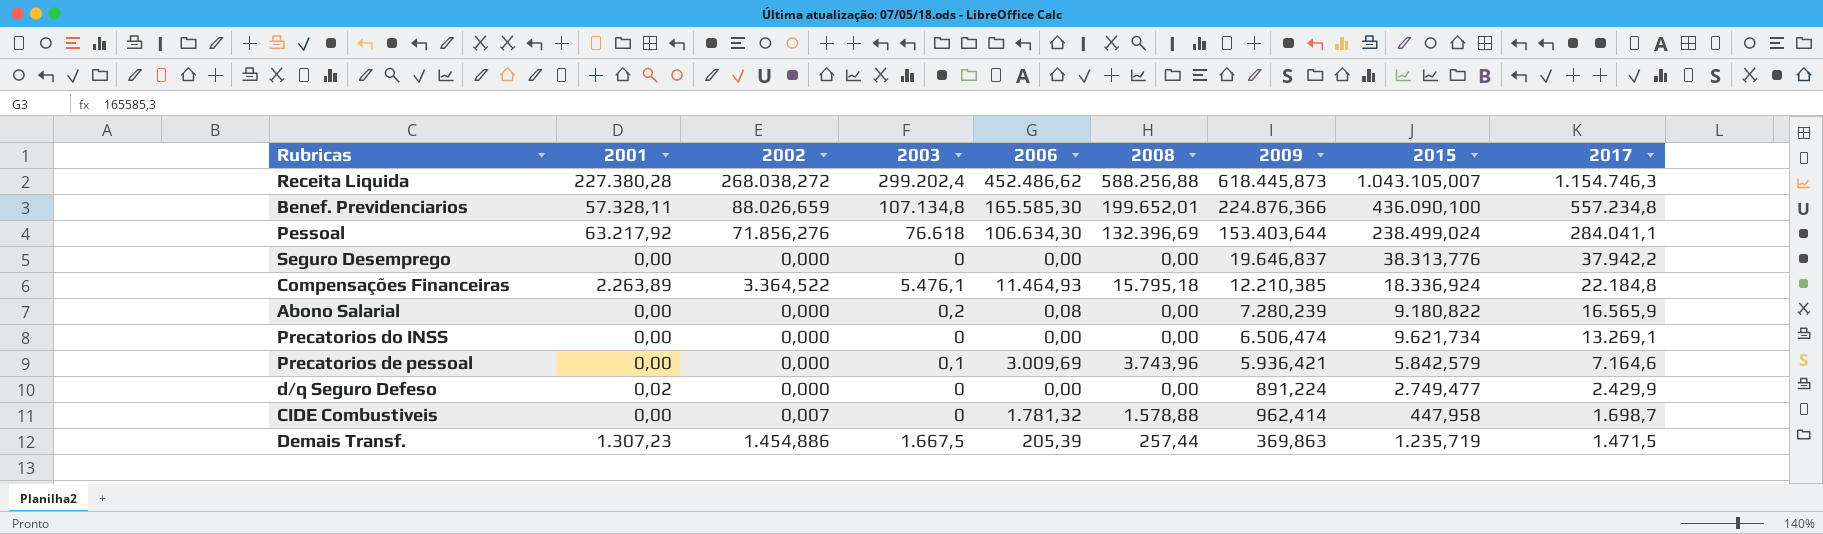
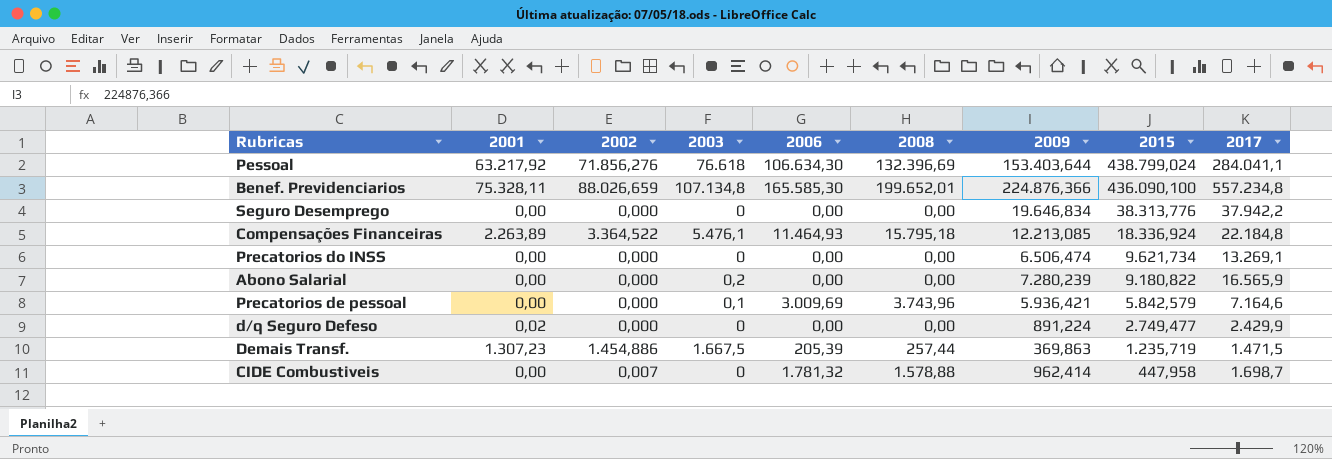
row order: 2017 descending -> 2015 descending
row Receita Liquida: 227.380,28 | 268.038,272 | 299.202,4 | 452.486,62 | 588.256,88 | 618.445,873 | 1.043.105,007 | 1.154.746,3 -> none
Pessoal | 2015: 238.499,024 -> 438.799,024
Benef. Previdenciarios | 2001: 57.328,11 -> 75.328,11
Seguro Desemprego | 2009: 19.646,837 -> 19.646,834
Compensações Financeiras | 2009: 12.210,385 -> 12.213,085
Abono Salarial | 2006: 0,08 -> 0,00

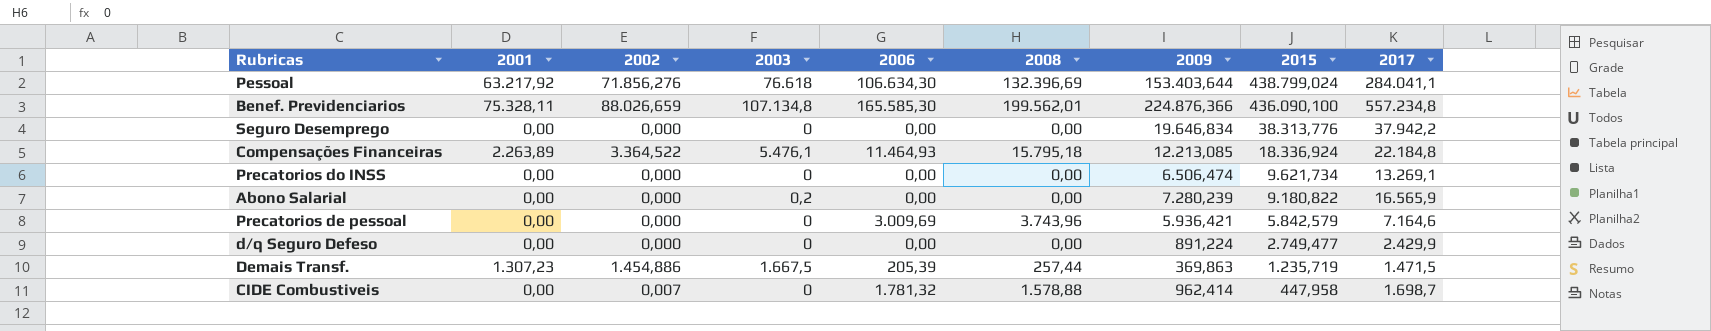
Benef. Previdenciarios | 2008: 199.652,01 -> 199.562,01
Precatorios de pessoal | 2003: 0,1 -> 0
d/q Seguro Defeso | 2001: 0,02 -> 0,00

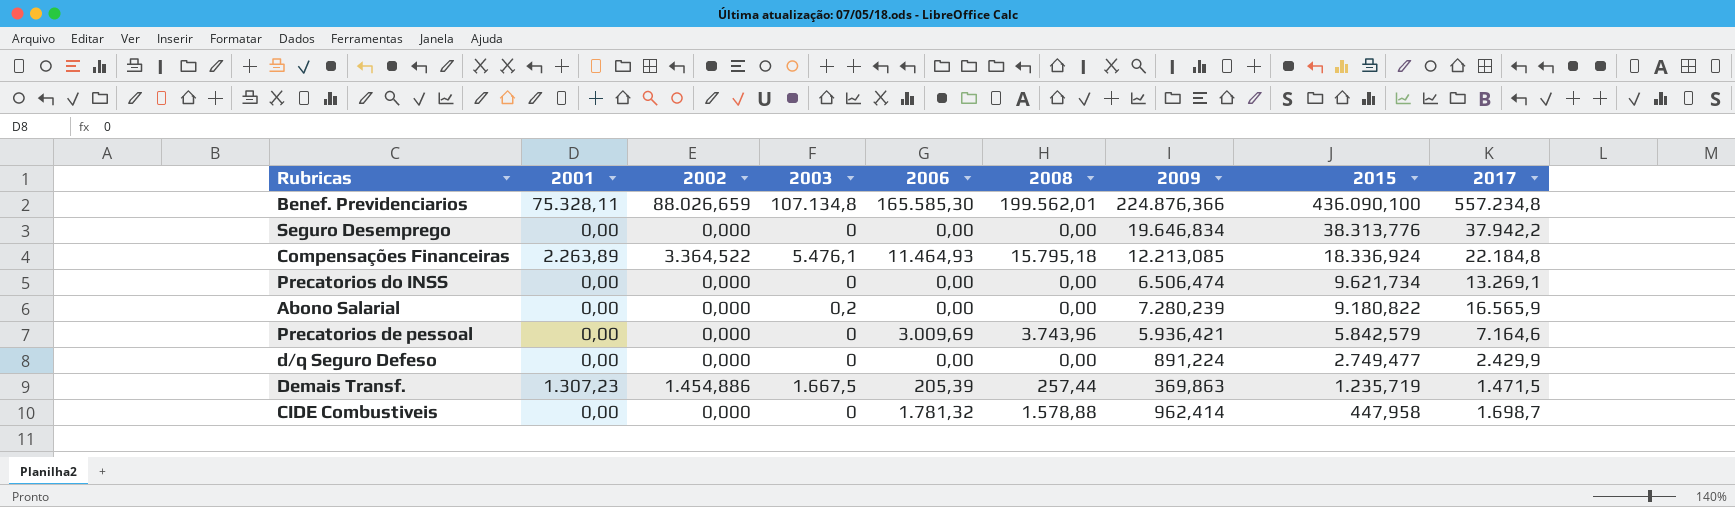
row Pessoal: 63.217,92 | 71.856,276 | 76.618 | 106.634,30 | 132.396,69 | 153.403,644 | 438.799,024 | 284.041,1 -> none
CIDE Combustiveis | 2002: 0,007 -> 0,000

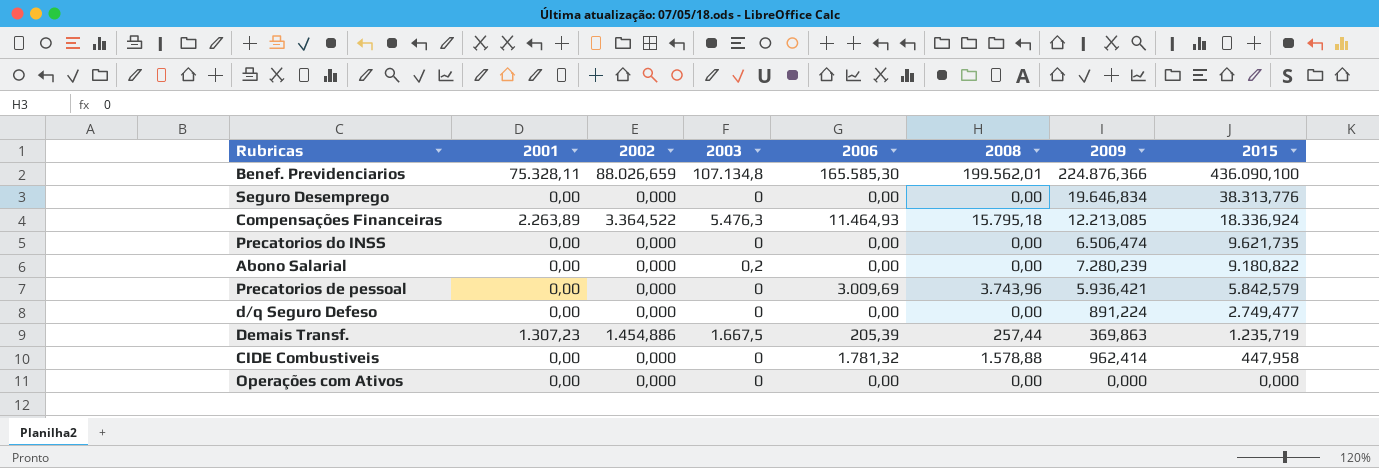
column 2017 | position: 9 -> none
Compensações Financeiras | 2003: 5.476,1 -> 5.476,3
Precatorios do INSS | 2015: 9.621,734 -> 9.621,735
row Operações com Ativos: none -> 0,00 | 0,000 | 0 | 0,00 | 0,00 | 0,000 | 0,000

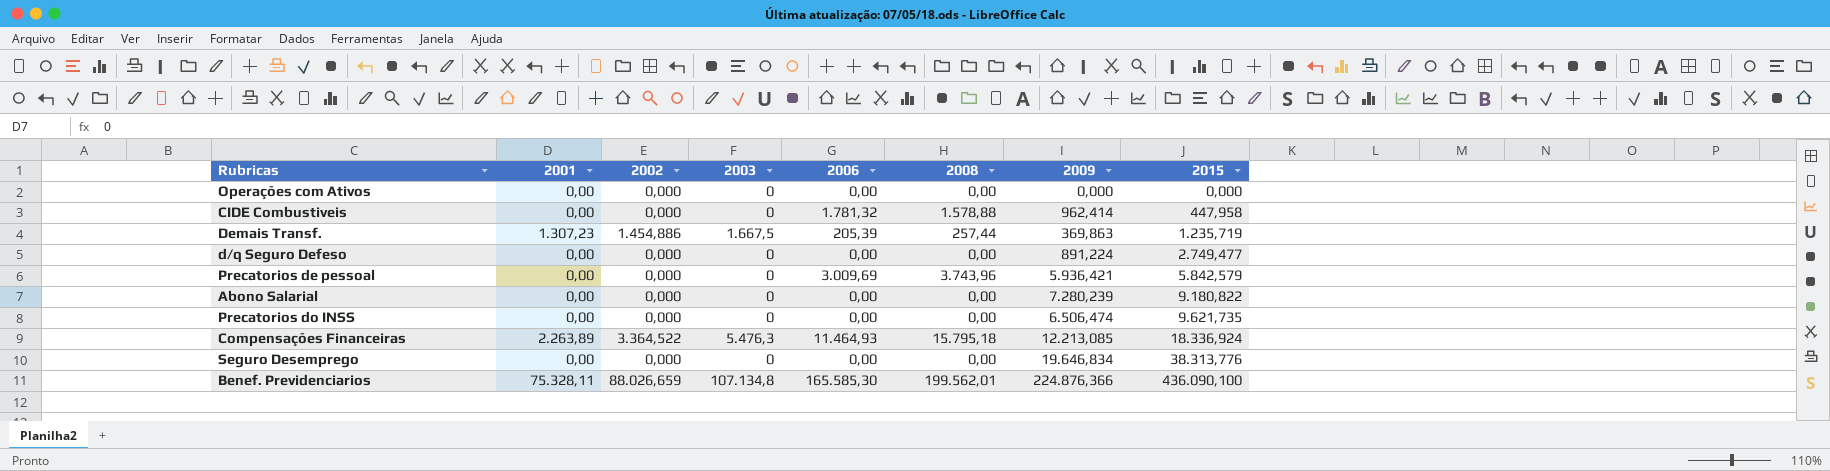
row order: 2015 descending -> 2015 ascending
Abono Salarial | 2003: 0,2 -> 0

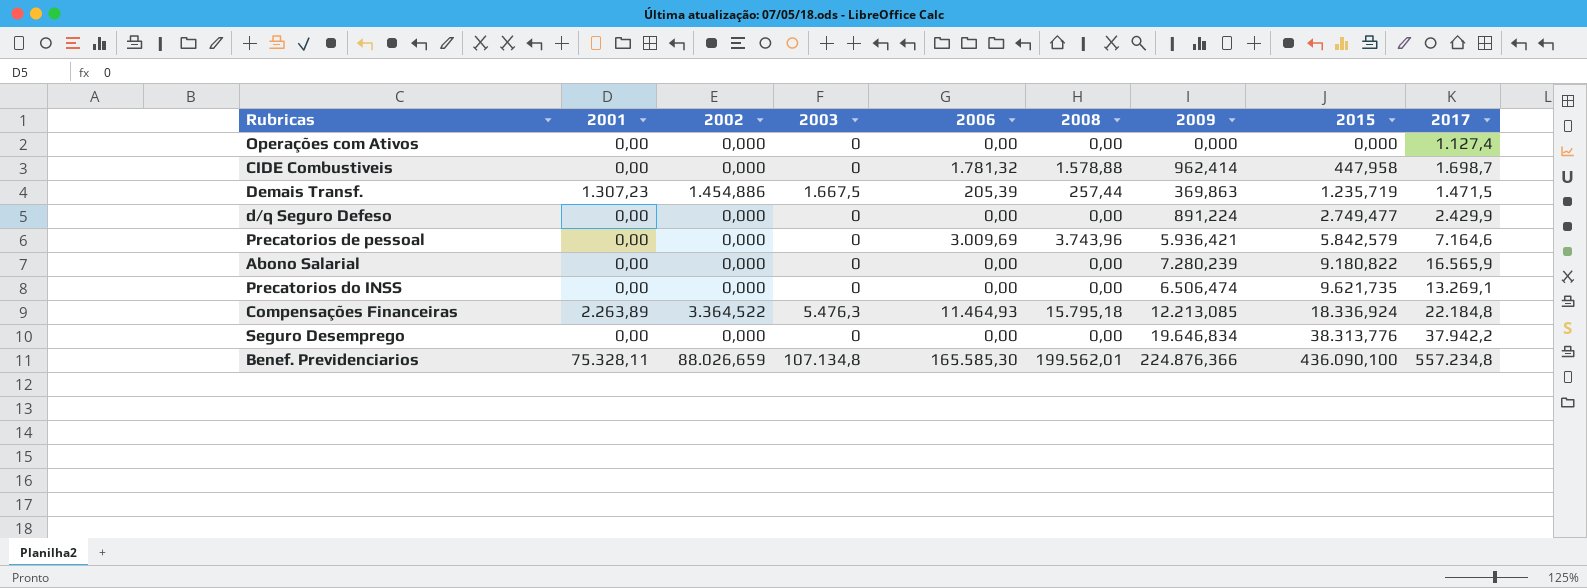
column 2017 | position: none -> 9

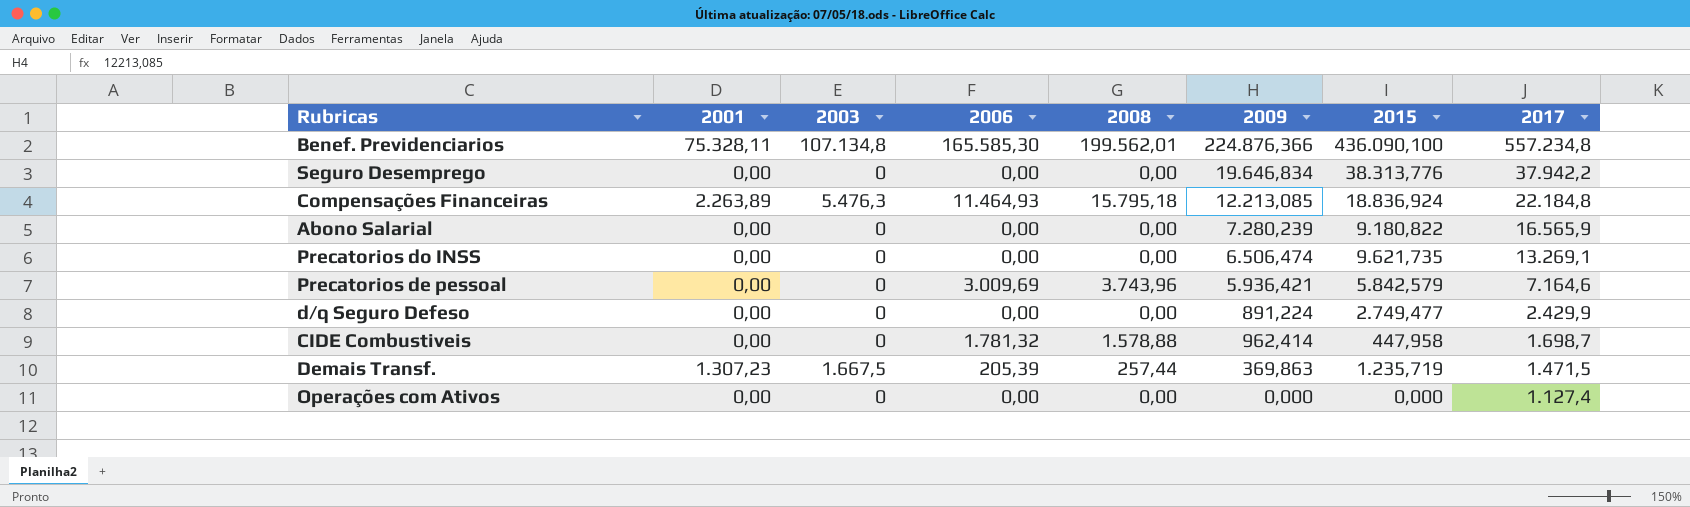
row order: 2015 ascending -> 2017 descending
column 2002 | position: 3 -> none
Compensações Financeiras | 2015: 18.336,924 -> 18.836,924

